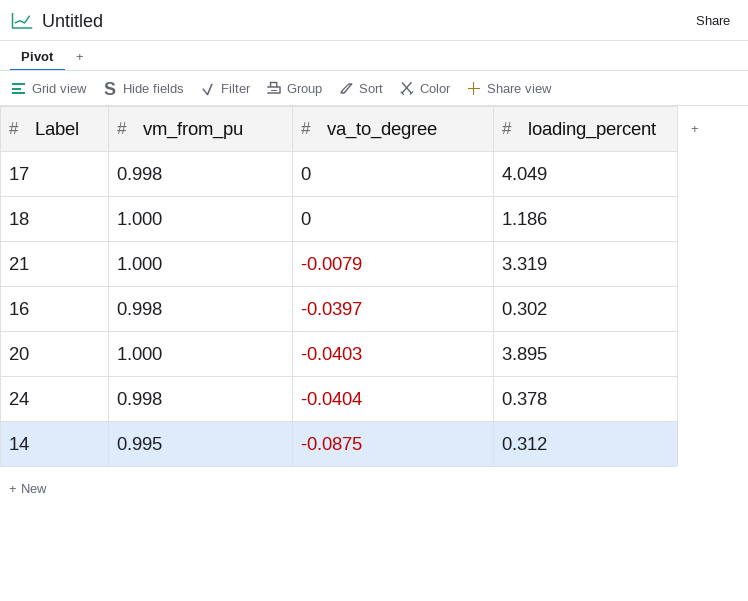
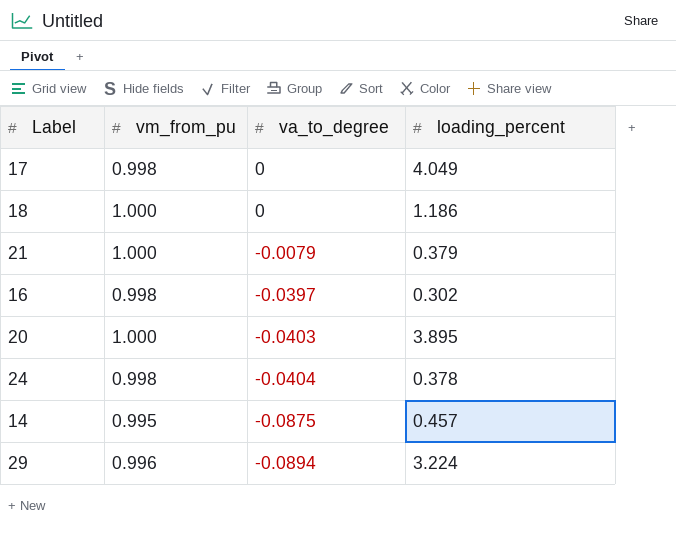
21 | loading_percent: 3.319 -> 0.379
14 | loading_percent: 0.312 -> 0.457
row 29: none -> 0.996 | -0.0894 | 3.224

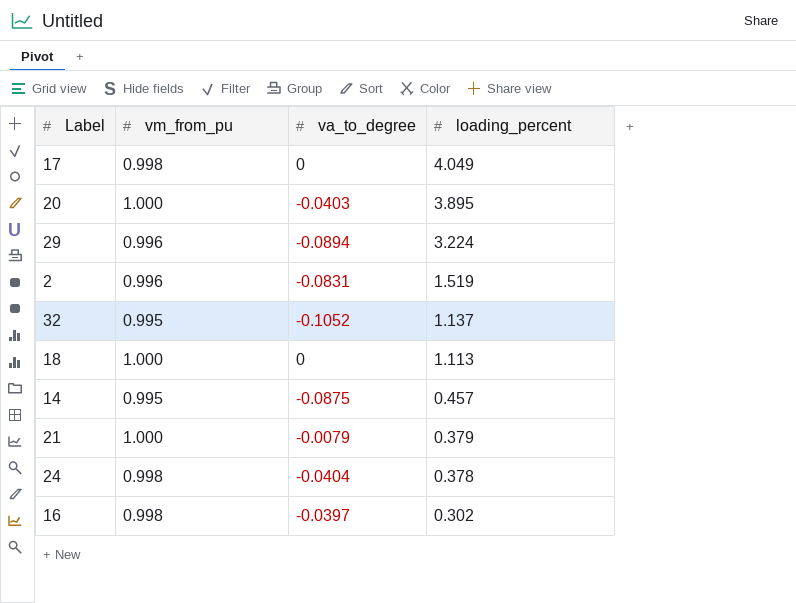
row order: va_to_degree descending -> loading_percent descending
row 2: none -> 0.996 | -0.0831 | 1.519
row 32: none -> 0.995 | -0.1052 | 1.137
18 | loading_percent: 1.186 -> 1.113

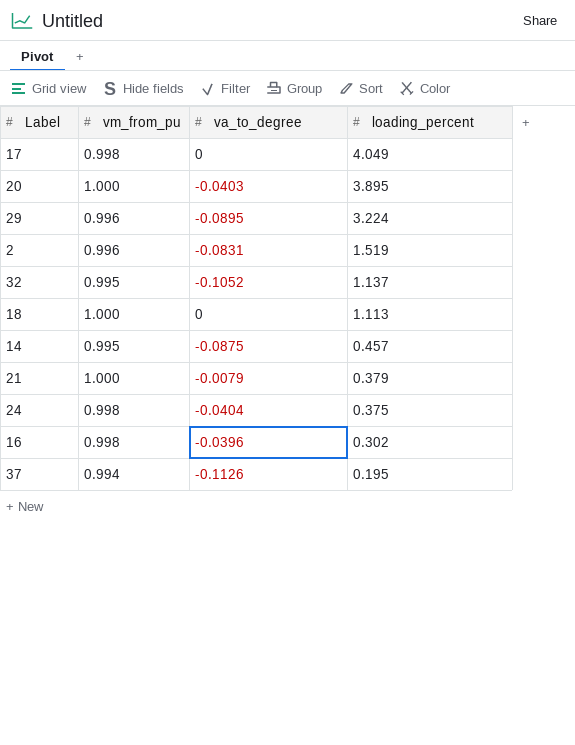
29 | va_to_degree: -0.0894 -> -0.0895
24 | loading_percent: 0.378 -> 0.375
16 | va_to_degree: -0.0397 -> -0.0396
row 37: none -> 0.994 | -0.1126 | 0.195

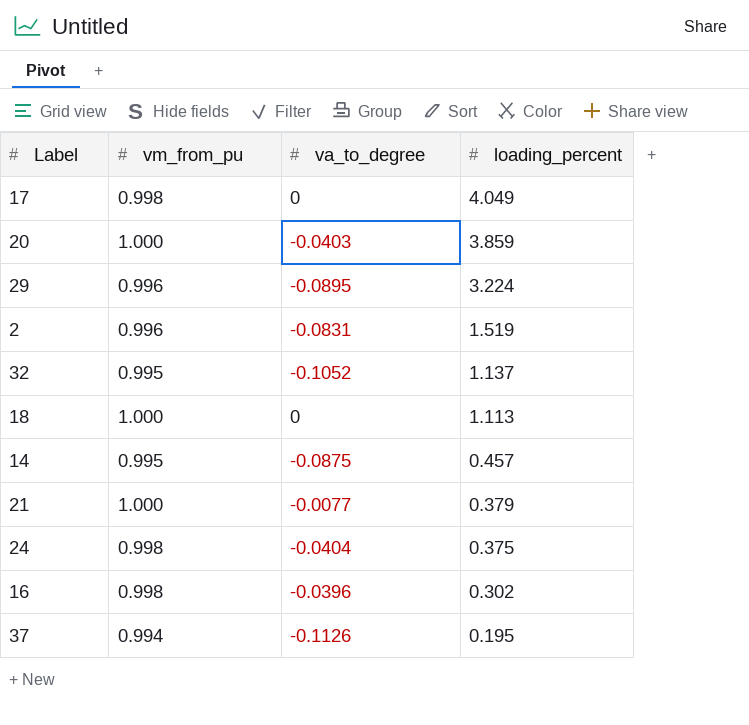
20 | loading_percent: 3.895 -> 3.859
21 | va_to_degree: -0.0079 -> -0.0077

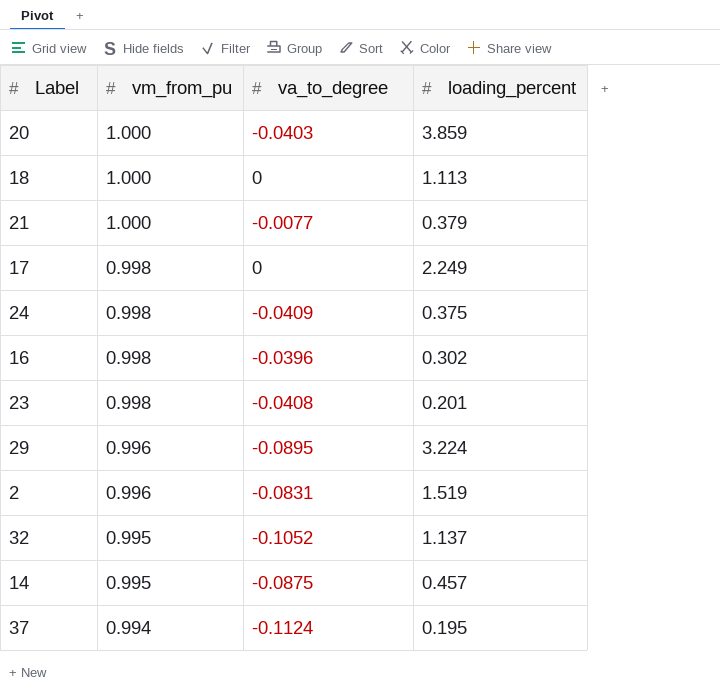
row order: loading_percent descending -> vm_from_pu descending
17 | loading_percent: 4.049 -> 2.249
24 | va_to_degree: -0.0404 -> -0.0409
row 23: none -> 0.998 | -0.0408 | 0.201
37 | va_to_degree: -0.1126 -> -0.1124

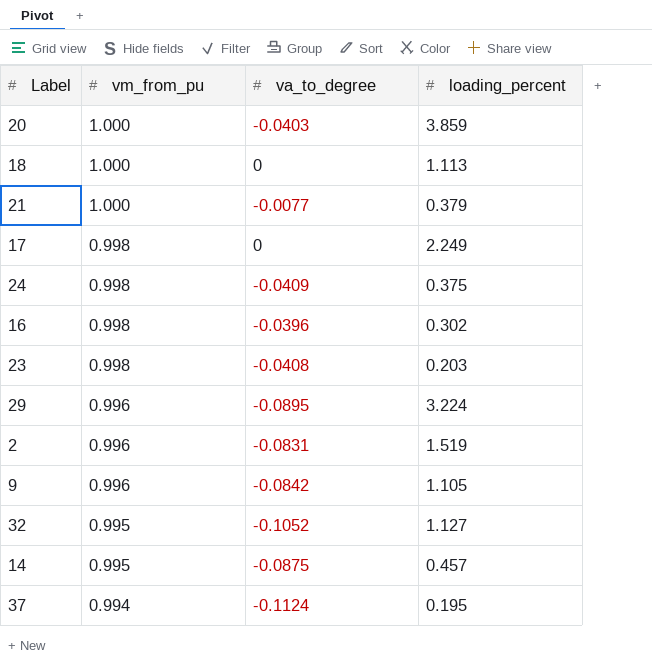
23 | loading_percent: 0.201 -> 0.203
row 9: none -> 0.996 | -0.0842 | 1.105
32 | loading_percent: 1.137 -> 1.127

